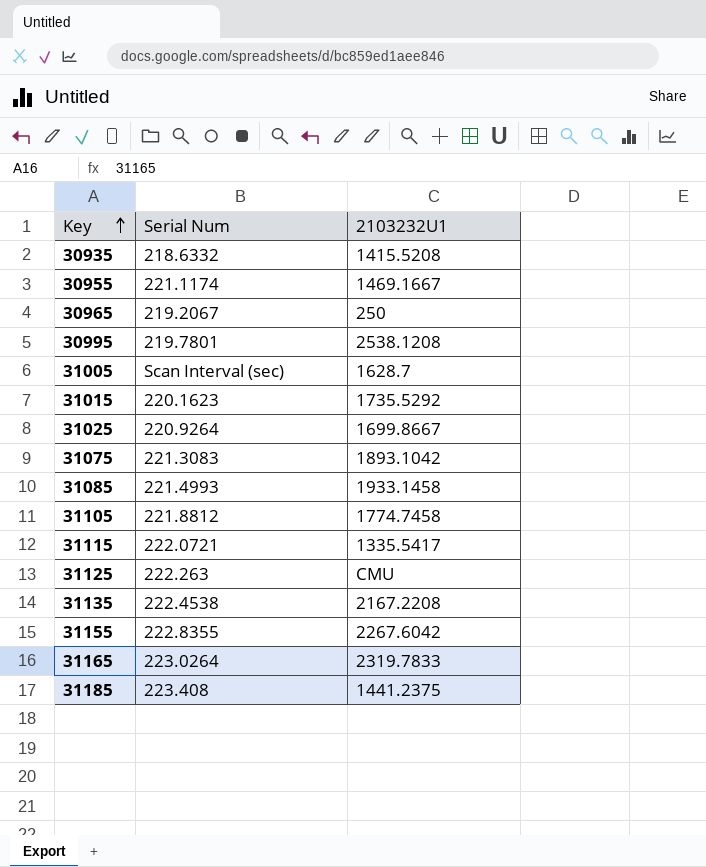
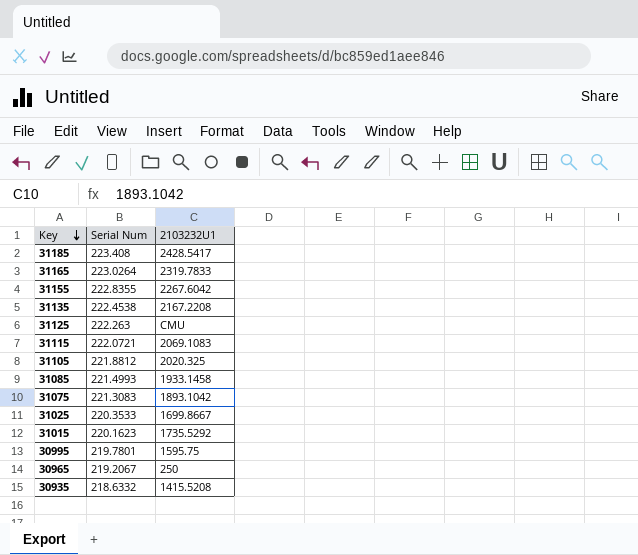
row order: Key ascending -> Key descending
row 30955: 221.1174 | 1469.1667 -> none
row 31005: Scan Interval (sec) | 1628.7 -> none
31185 | 2103232U1: 1441.2375 -> 2428.5417
31115 | 2103232U1: 1335.5417 -> 2069.1083
31105 | 2103232U1: 1774.7458 -> 2020.325
31025 | Serial Num: 220.9264 -> 220.3533
30995 | 2103232U1: 2538.1208 -> 1595.75

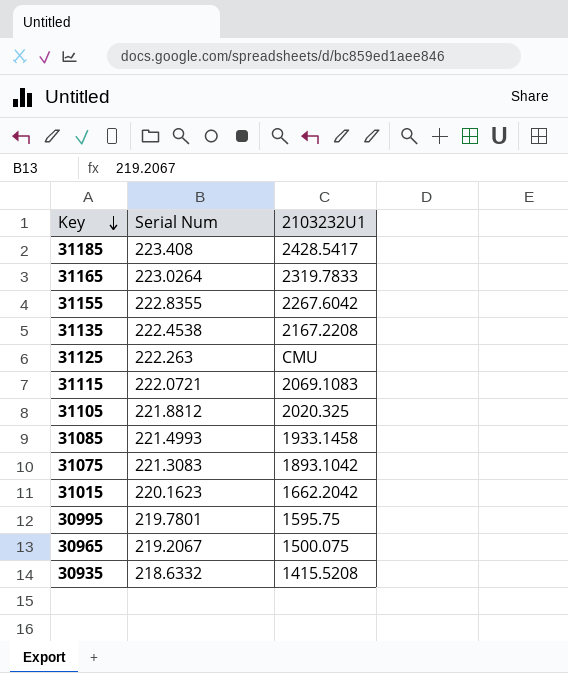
row 31025: 220.3533 | 1699.8667 -> none
31015 | 2103232U1: 1735.5292 -> 1662.2042
30965 | 2103232U1: 250 -> 1500.075

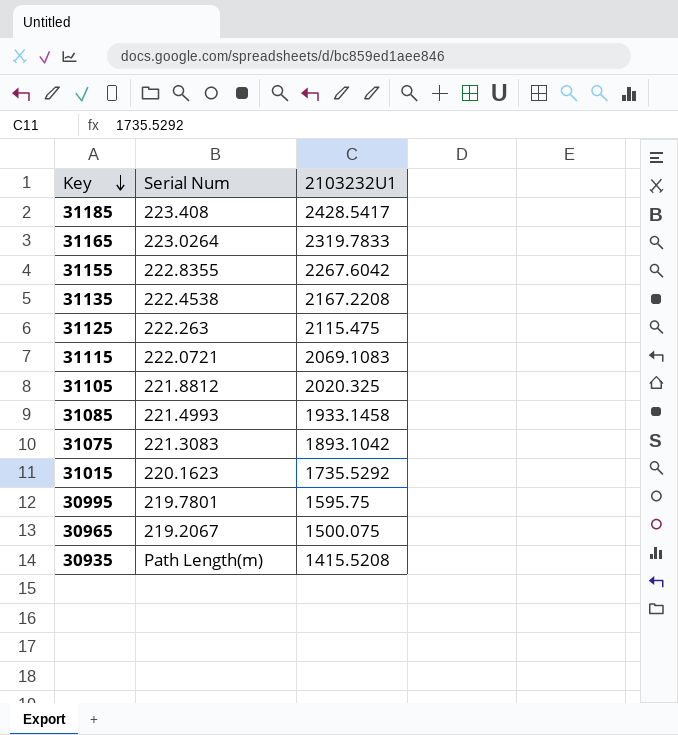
31125 | 2103232U1: CMU -> 2115.475
31015 | 2103232U1: 1662.2042 -> 1735.5292
30935 | Serial Num: 218.6332 -> Path Length(m)

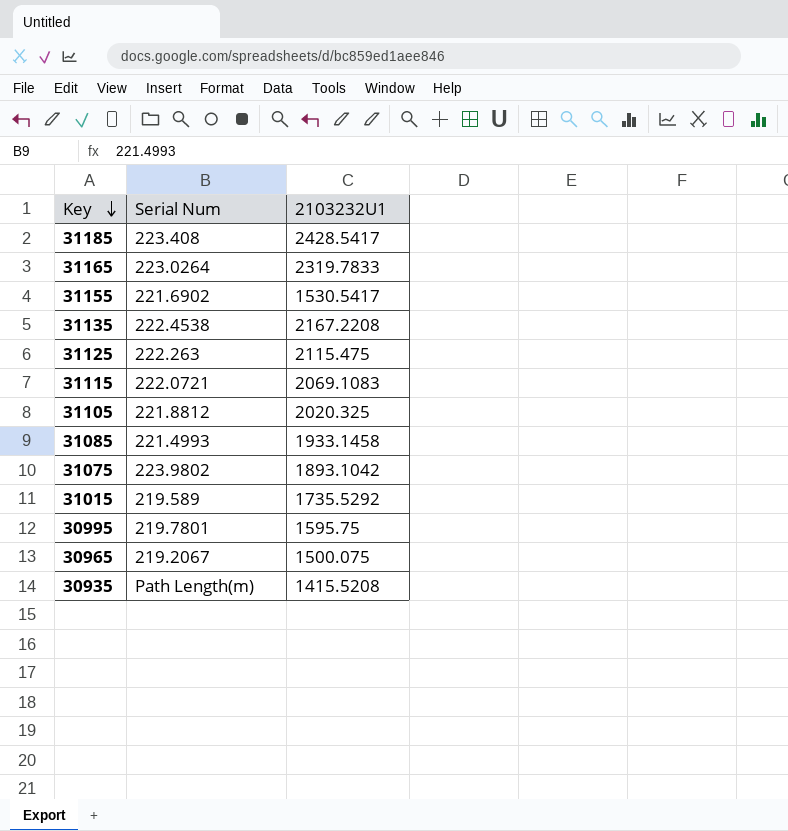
31155 | Serial Num: 222.8355 -> 221.6902
31155 | 2103232U1: 2267.6042 -> 1530.5417
31075 | Serial Num: 221.3083 -> 223.9802
31015 | Serial Num: 220.1623 -> 219.589

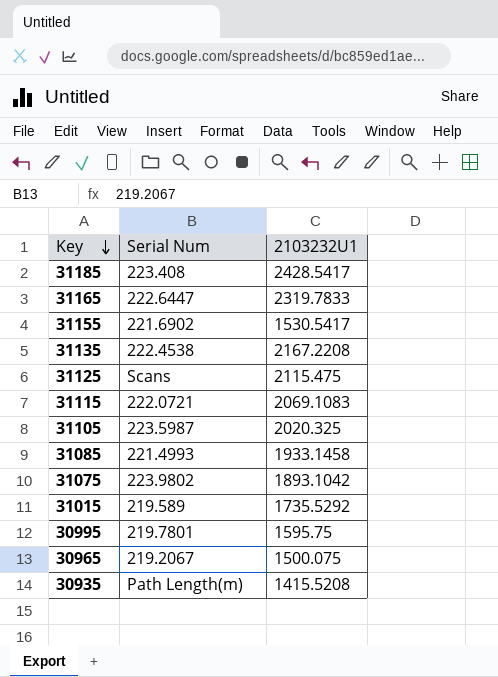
31165 | Serial Num: 223.0264 -> 222.6447
31125 | Serial Num: 222.263 -> Scans
31105 | Serial Num: 221.8812 -> 223.5987

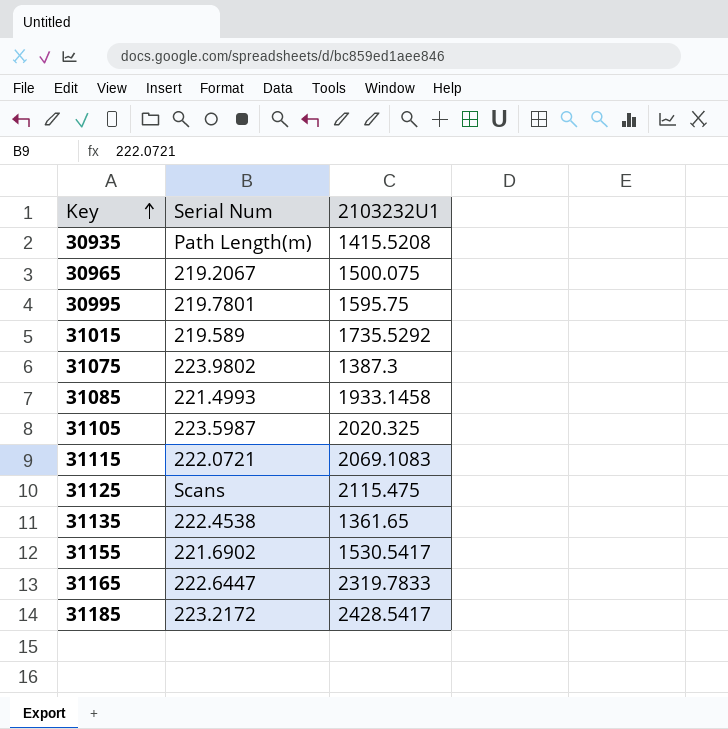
row order: Key descending -> Key ascending
31075 | 2103232U1: 1893.1042 -> 1387.3
31135 | 2103232U1: 2167.2208 -> 1361.65
31185 | Serial Num: 223.408 -> 223.2172

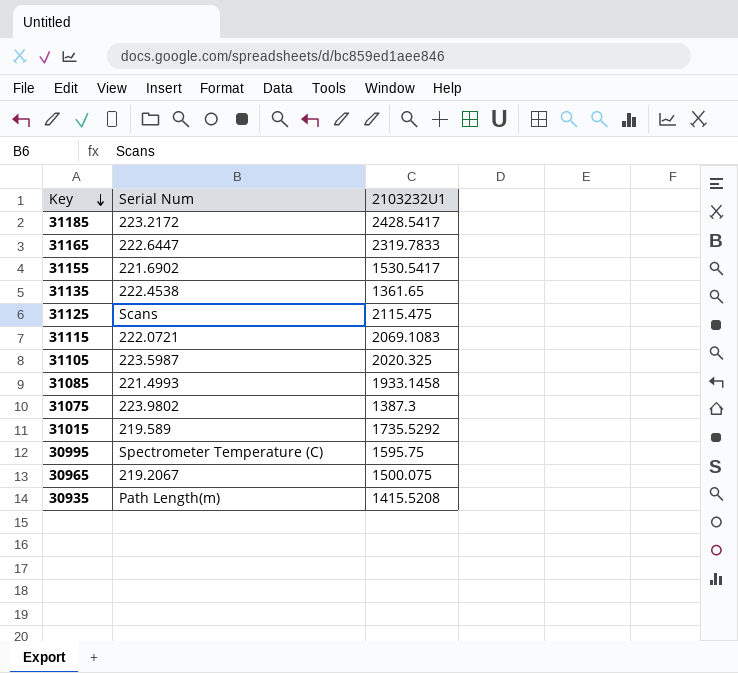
row order: Key ascending -> Key descending
30995 | Serial Num: 219.7801 -> Spectrometer Temperature (C)

